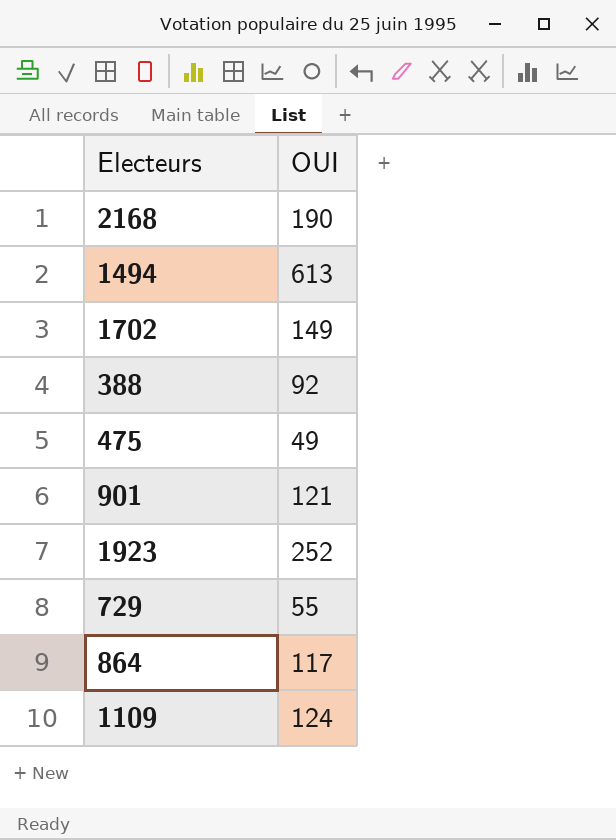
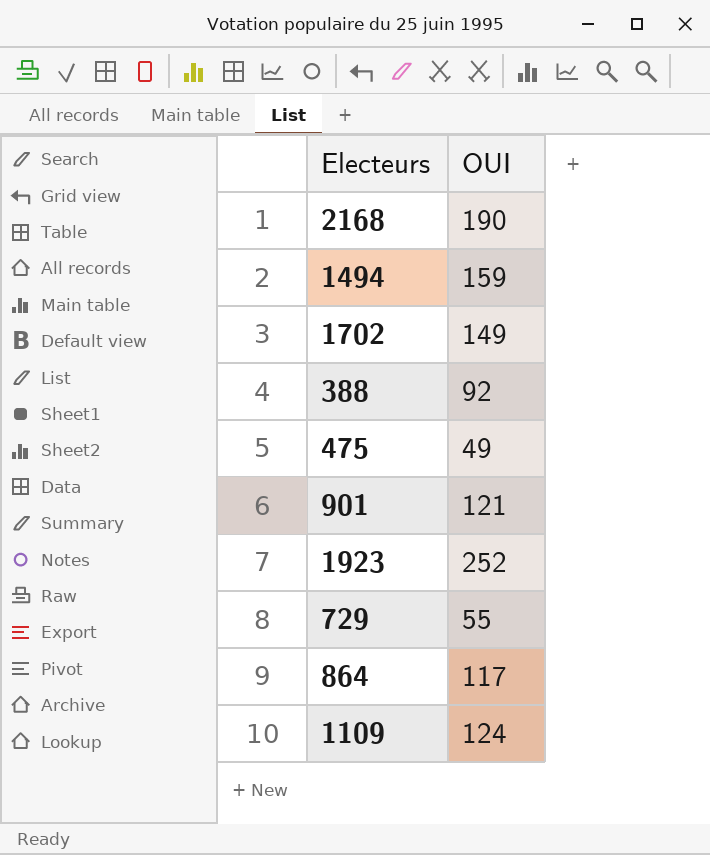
1494 | OUI: 613 -> 159

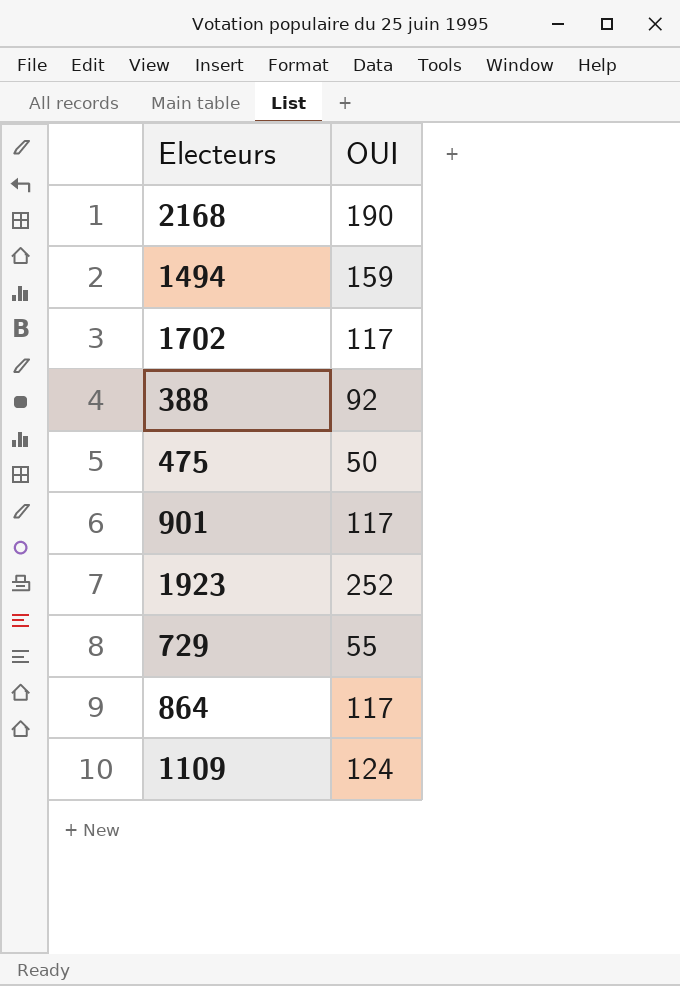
1702 | OUI: 149 -> 117
475 | OUI: 49 -> 50
901 | OUI: 121 -> 117

